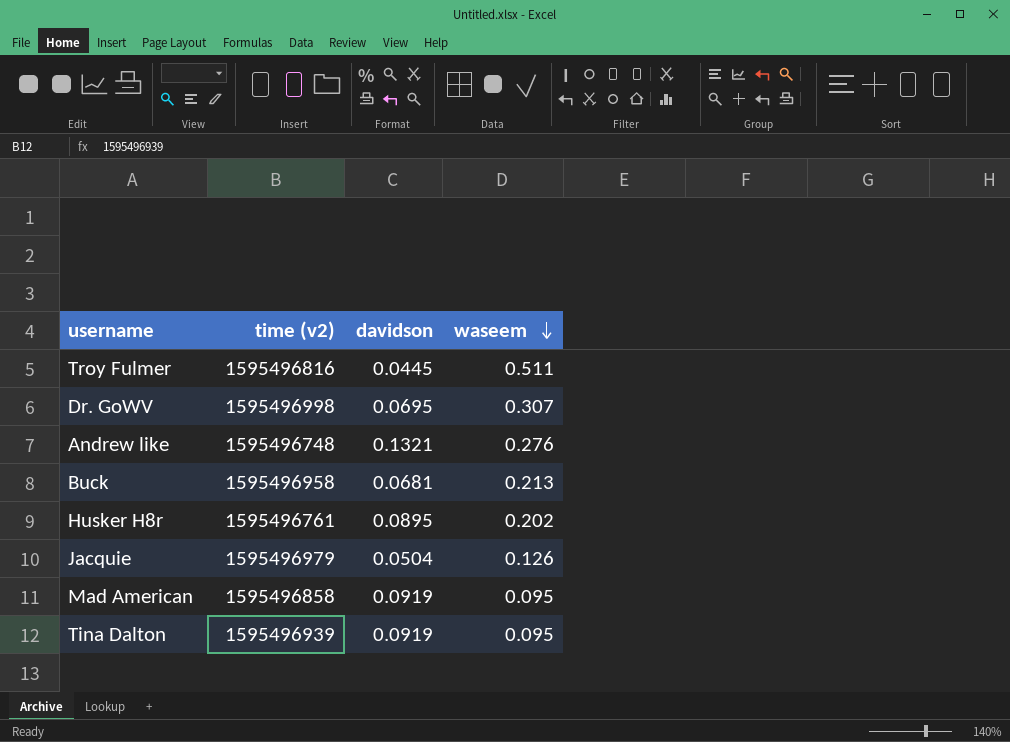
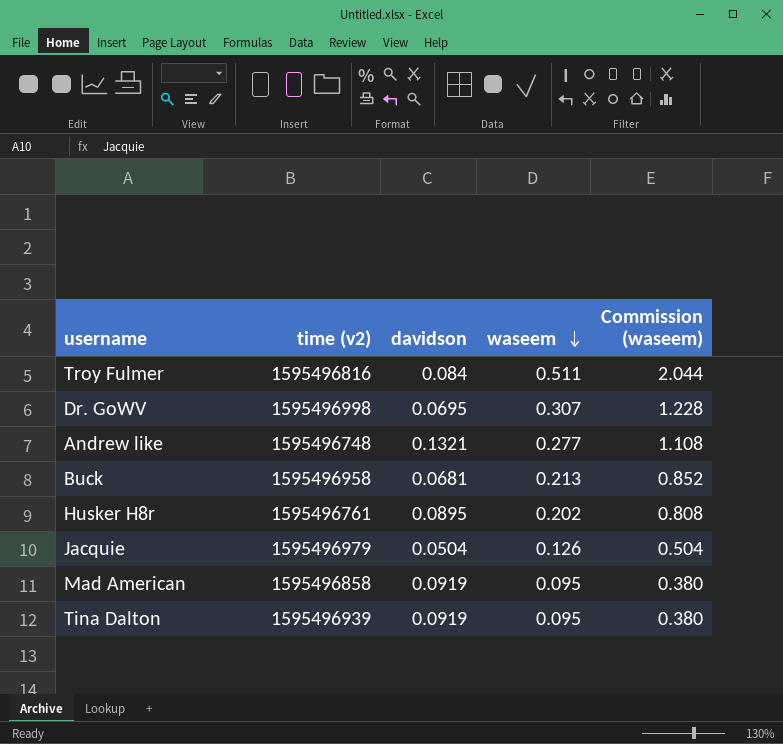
column Commission (waseem) | formula: none -> [waseem] * 4
Troy Fulmer | davidson: 0.0445 -> 0.084
Andrew like | waseem: 0.276 -> 0.277

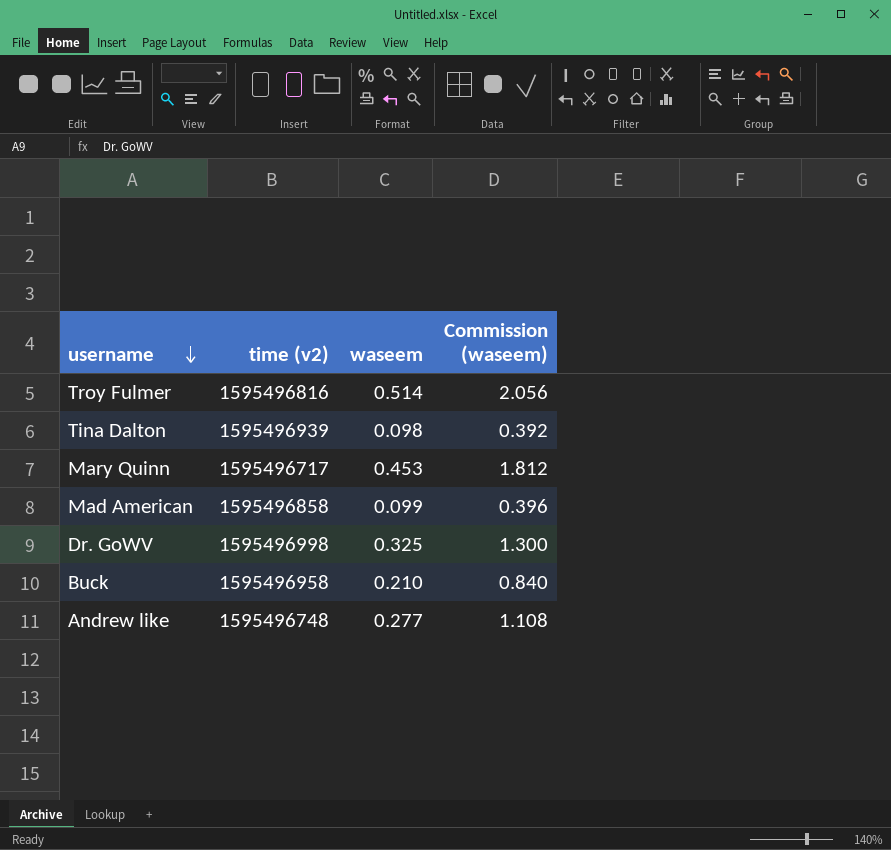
row order: waseem descending -> username descending
column davidson | position: 3 -> none
row Husker H8r: 1595496761 | 0.0895 | 0.202 | 0.808 -> none
row Jacquie: 1595496979 | 0.0504 | 0.126 | 0.504 -> none
Troy Fulmer | waseem: 0.511 -> 0.514
Troy Fulmer | Commission (waseem): 2.044 -> 2.056
Tina Dalton | waseem: 0.095 -> 0.098
Tina Dalton | Commission (waseem): 0.380 -> 0.392
row Mary Quinn: none -> 1595496717 | 0.453 | 1.812
Mad American | waseem: 0.095 -> 0.099
Mad American | Commission (waseem): 0.380 -> 0.396
Dr. GoWV | waseem: 0.307 -> 0.325
Dr. GoWV | Commission (waseem): 1.228 -> 1.300
Buck | waseem: 0.213 -> 0.210
Buck | Commission (waseem): 0.852 -> 0.840

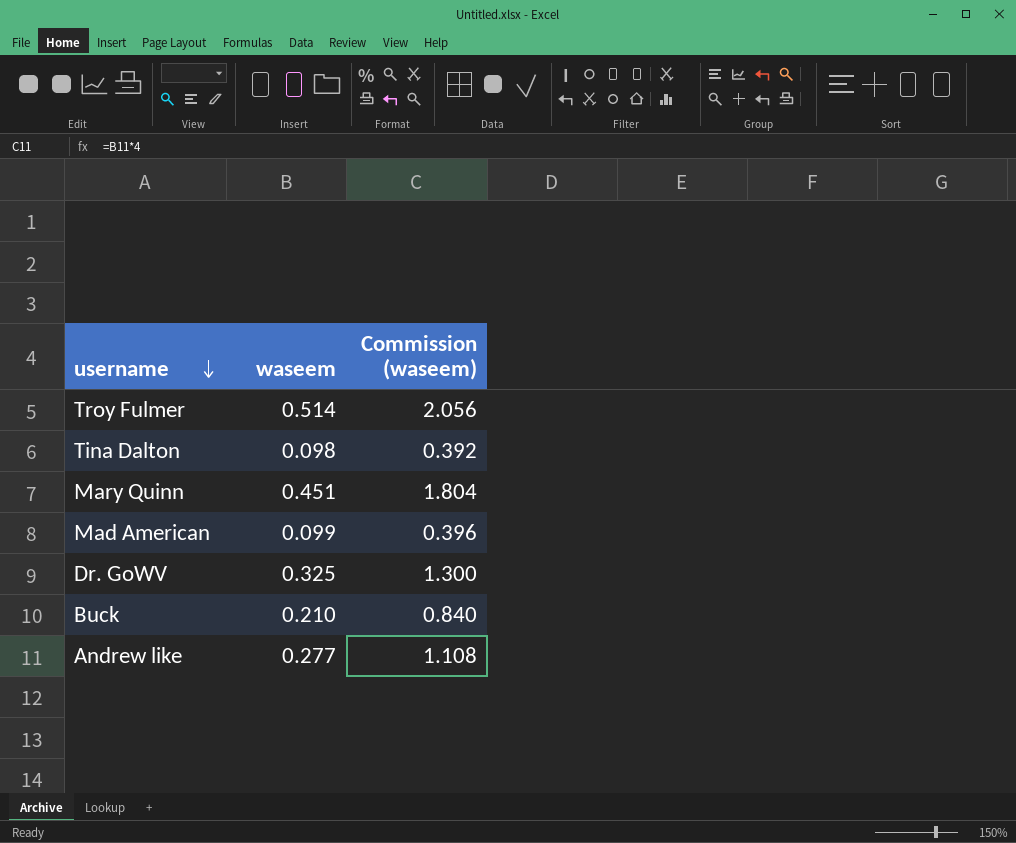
column time (v2) | position: 2 -> none
Mary Quinn | waseem: 0.453 -> 0.451
Mary Quinn | Commission (waseem): 1.812 -> 1.804

